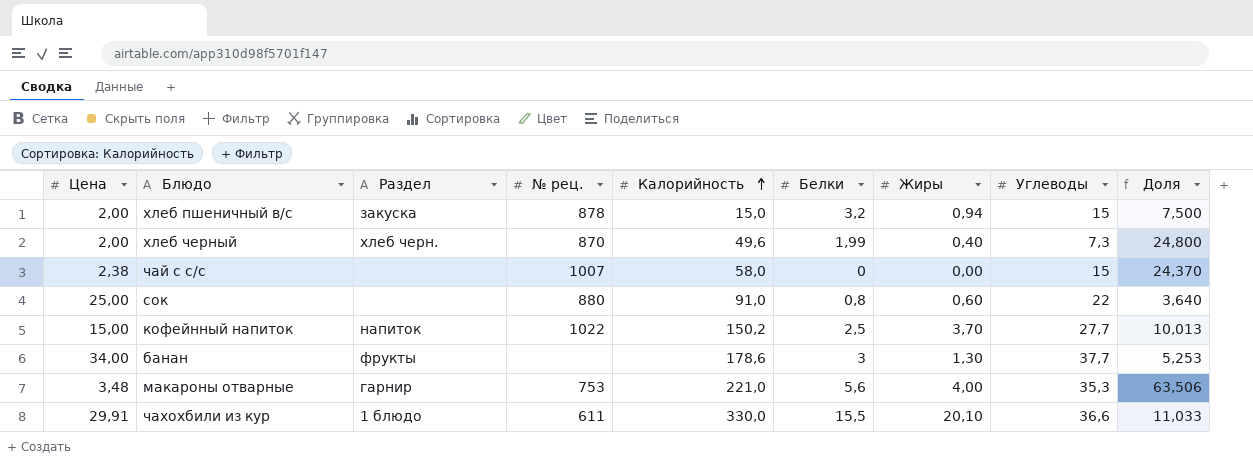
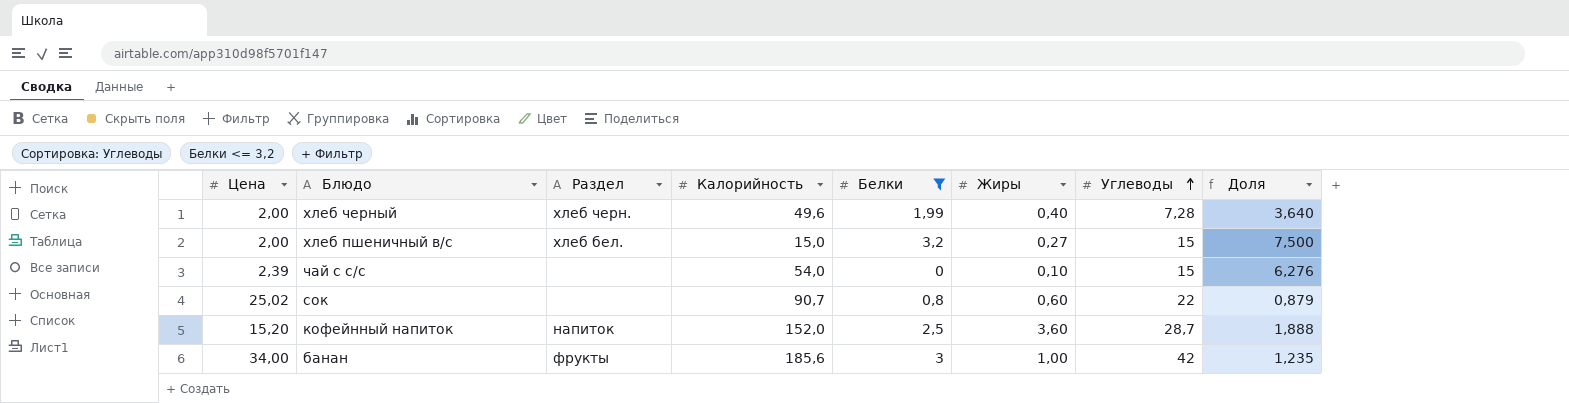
filter: none -> Белки <= 3,2
row order: Калорийность ascending -> Углеводы ascending
column № рец. | position: 4 -> none
column Доля | formula: [Калорийность] / [Цена] -> [Углеводы] / [Цена]
хлеб черный | Углеводы: 7,3 -> 7,28
хлеб пшеничный в/с | Раздел: закуска -> хлеб бел.
хлеб пшеничный в/с | Жиры: 0,94 -> 0,27
чай с с/с | Цена: 2,38 -> 2,39
чай с с/с | Калорийность: 58,0 -> 54,0
чай с с/с | Жиры: 0,00 -> 0,10
сок | Цена: 25,00 -> 25,02
сок | Калорийность: 91,0 -> 90,7
кофейнный напиток | Цена: 15,00 -> 15,20
кофейнный напиток | Калорийность: 150,2 -> 152,0
кофейнный напиток | Жиры: 3,70 -> 3,60
кофейнный напиток | Углеводы: 27,7 -> 28,7
банан | Калорийность: 178,6 -> 185,6
банан | Жиры: 1,30 -> 1,00
банан | Углеводы: 37,7 -> 42

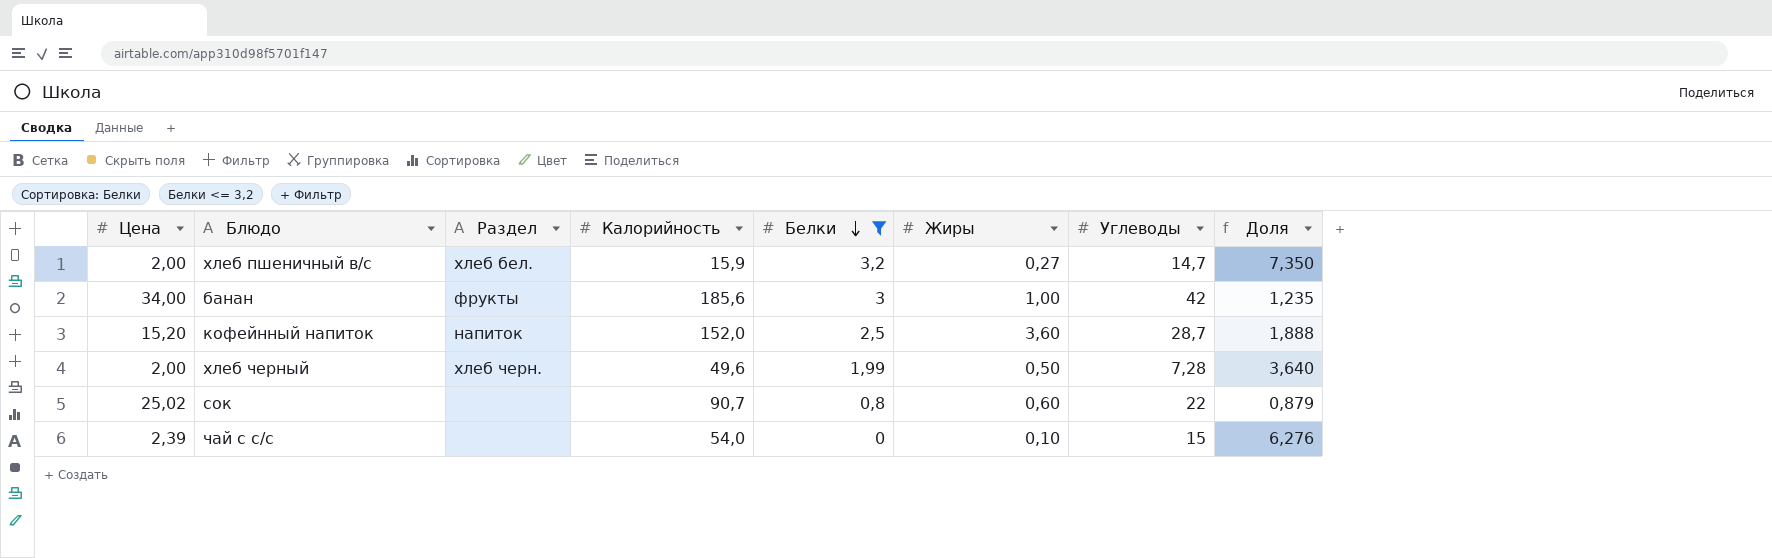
row order: Углеводы ascending -> Белки descending
хлеб пшеничный в/с | Калорийность: 15,0 -> 15,9
хлеб пшеничный в/с | Углеводы: 15 -> 14,7
хлеб пшеничный в/с | Доля: 7,500 -> 7,350
хлеб черный | Жиры: 0,40 -> 0,50

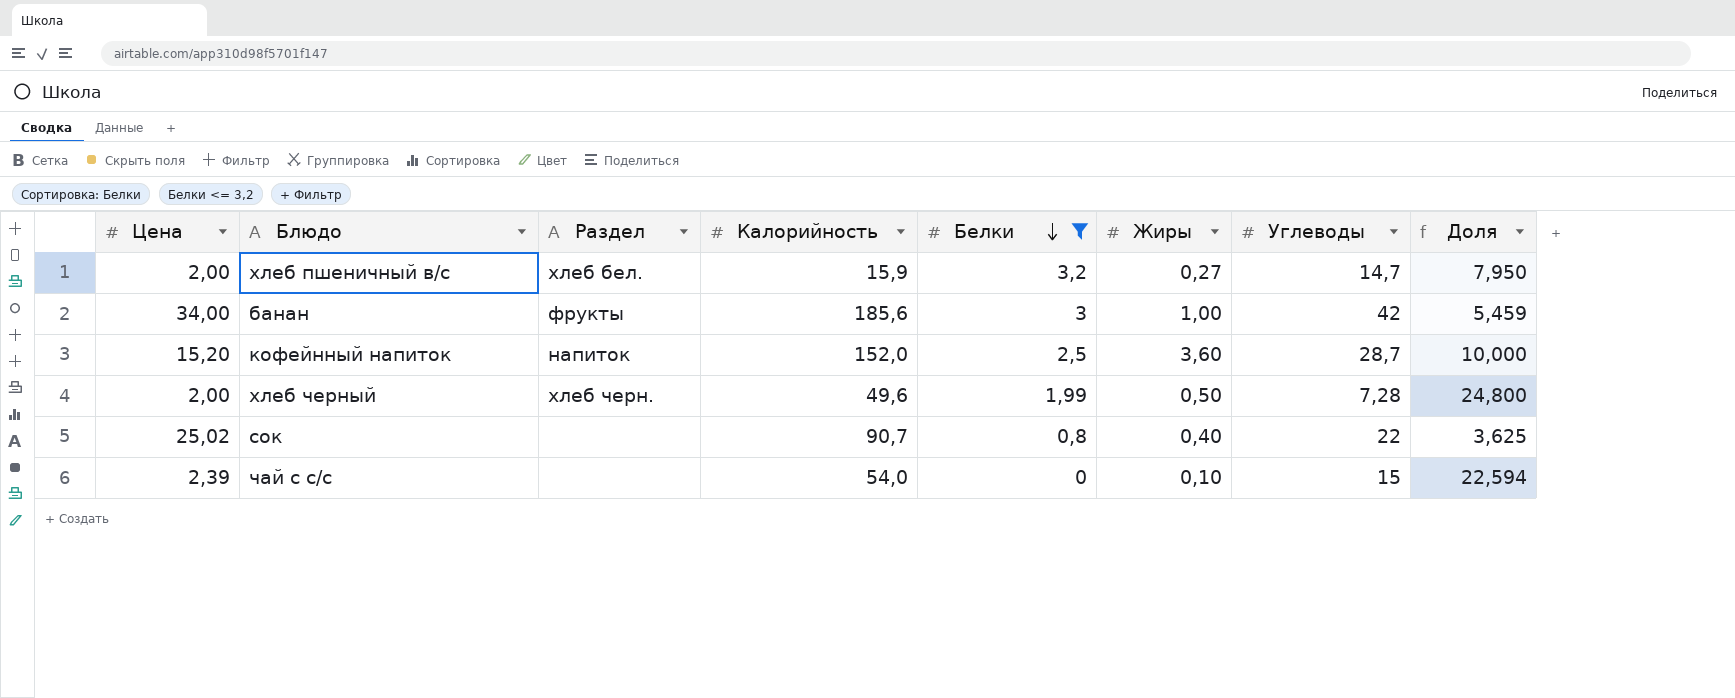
column Доля | formula: [Углеводы] / [Цена] -> [Калорийность] / [Цена]
сок | Жиры: 0,60 -> 0,40

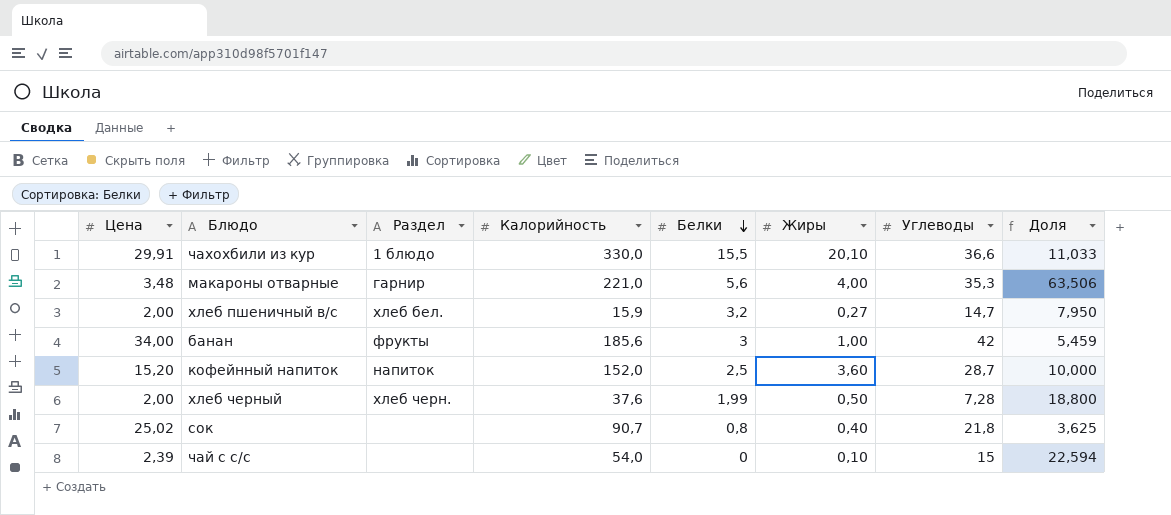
filter: Белки <= 3,2 -> none
хлеб черный | Калорийность: 49,6 -> 37,6
хлеб черный | Доля: 24,800 -> 18,800
сок | Углеводы: 22 -> 21,8

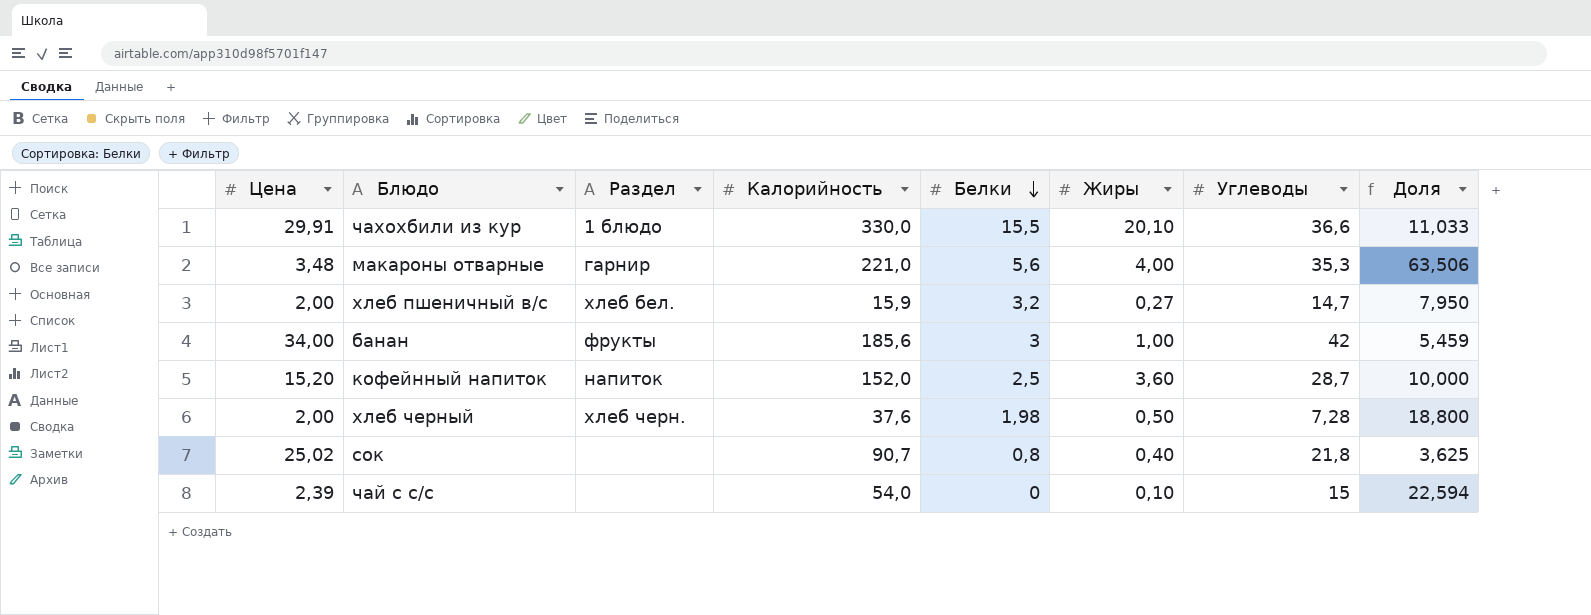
хлеб черный | Белки: 1,99 -> 1,98

